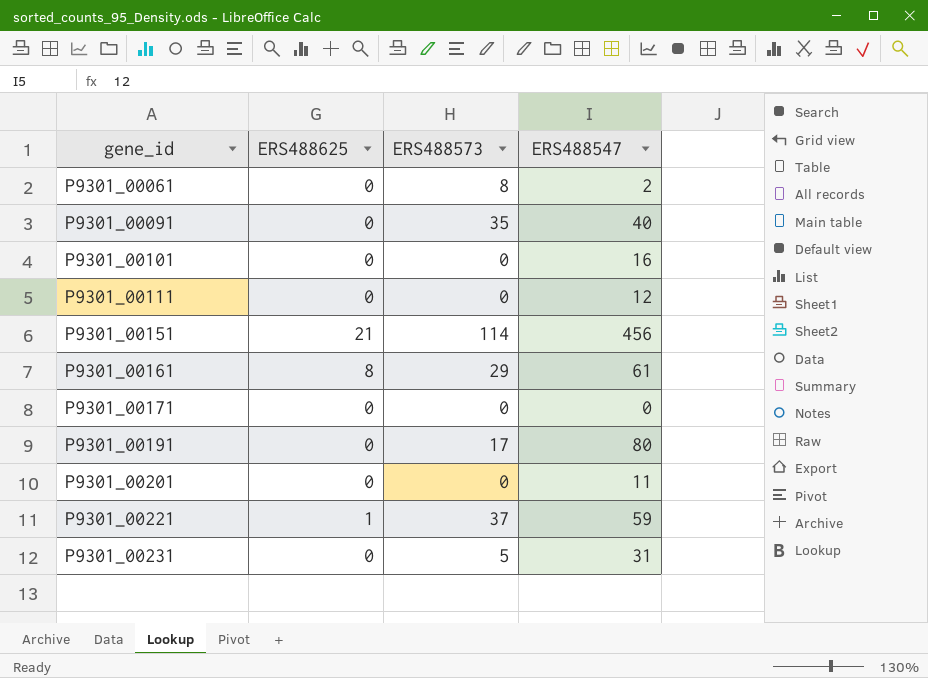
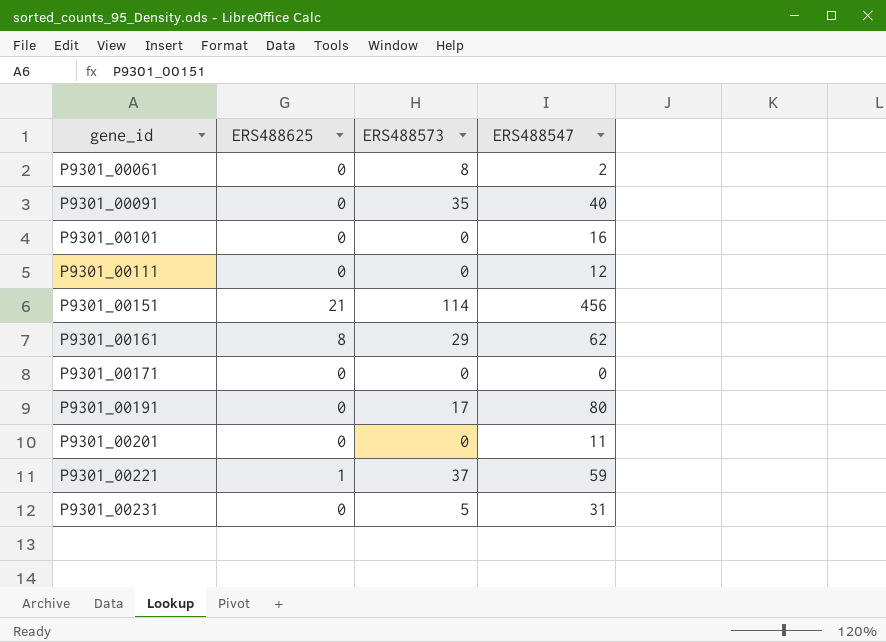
P9301_00161 | ERS488547: 61 -> 62

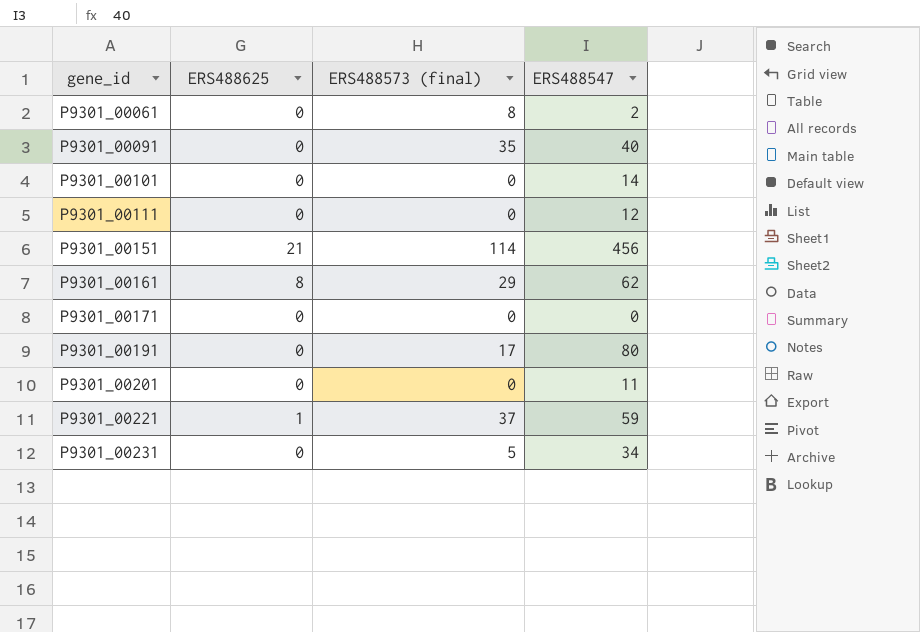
column name: ERS488573 -> ERS488573 (final)
P9301_00101 | ERS488547: 16 -> 14
P9301_00231 | ERS488547: 31 -> 34

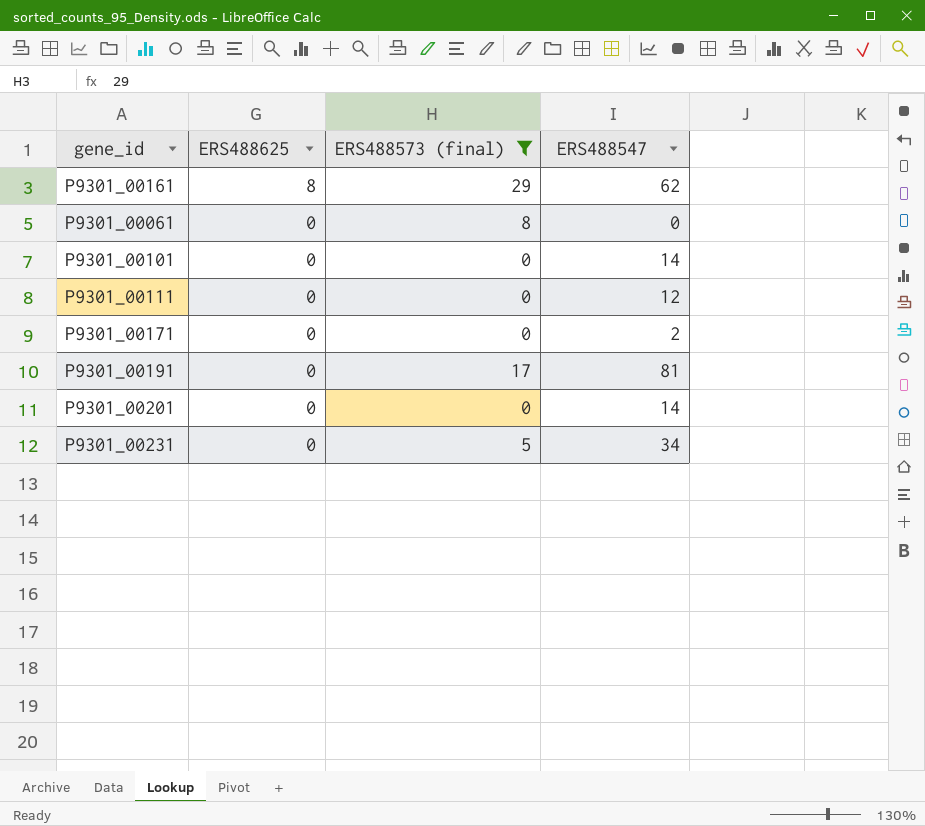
filter: none -> ERS488573 (final) <= 29
row order: gene_id ascending -> ERS488625 descending
P9301_00061 | ERS488547: 2 -> 0
P9301_00171 | ERS488547: 0 -> 2
P9301_00191 | ERS488547: 80 -> 81
P9301_00201 | ERS488547: 11 -> 14

